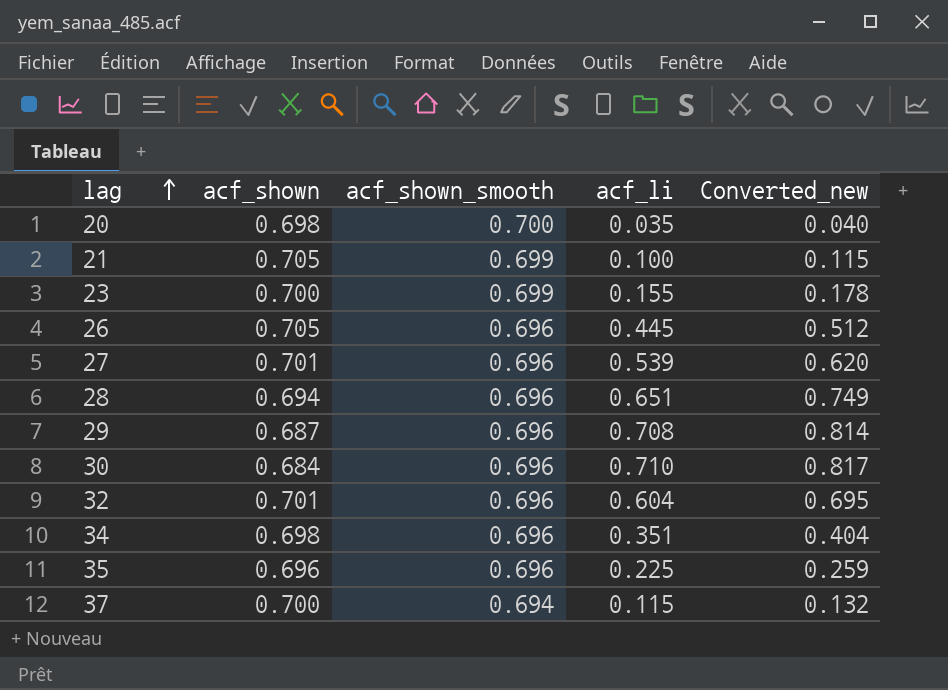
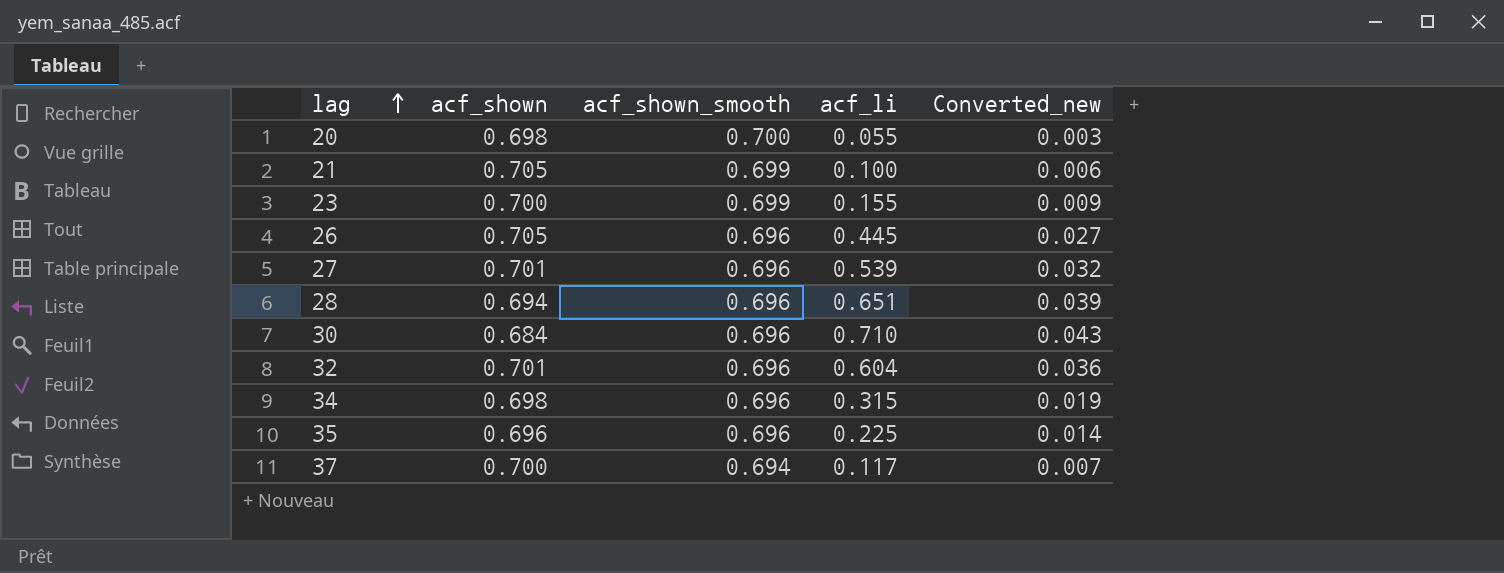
column Converted_new | formula: [acf_li] * 1.15 -> [acf_li] * 0.06
row 29: 0.687 | 0.696 | 0.708 | 0.814 -> none
20 | acf_li: 0.035 -> 0.055
34 | acf_li: 0.351 -> 0.315
37 | acf_li: 0.115 -> 0.117

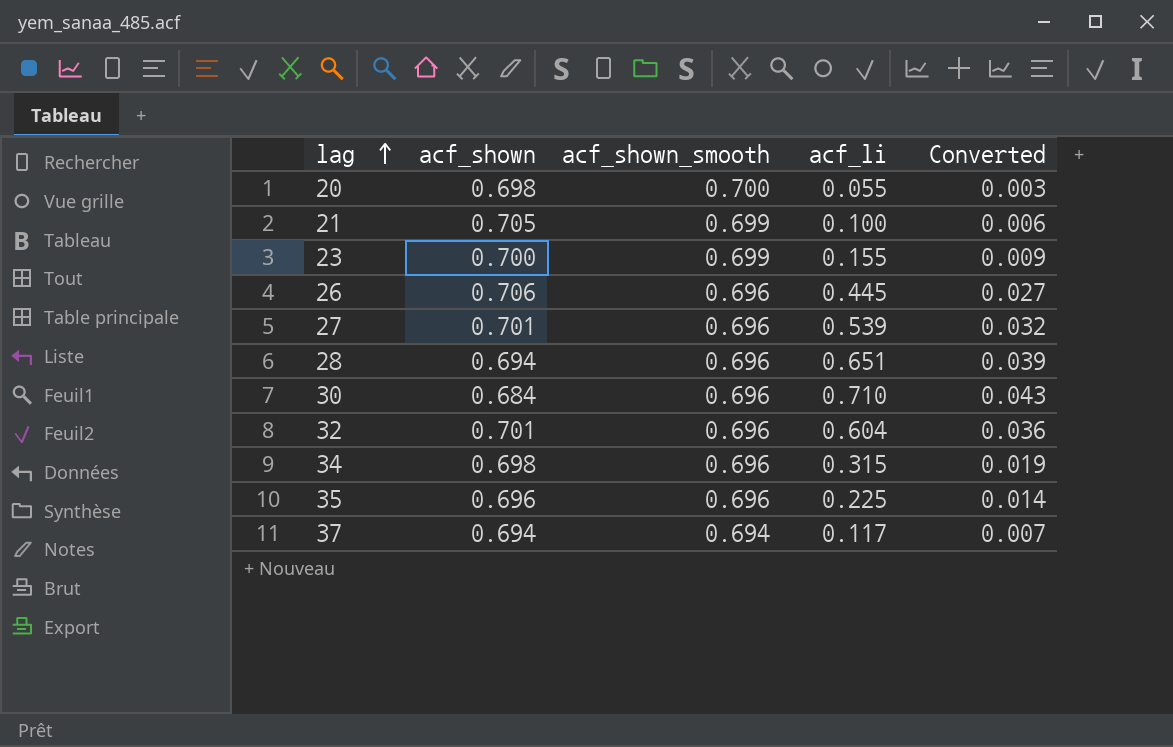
column name: Converted_new -> Converted
26 | acf_shown: 0.705 -> 0.706
37 | acf_shown: 0.700 -> 0.694

